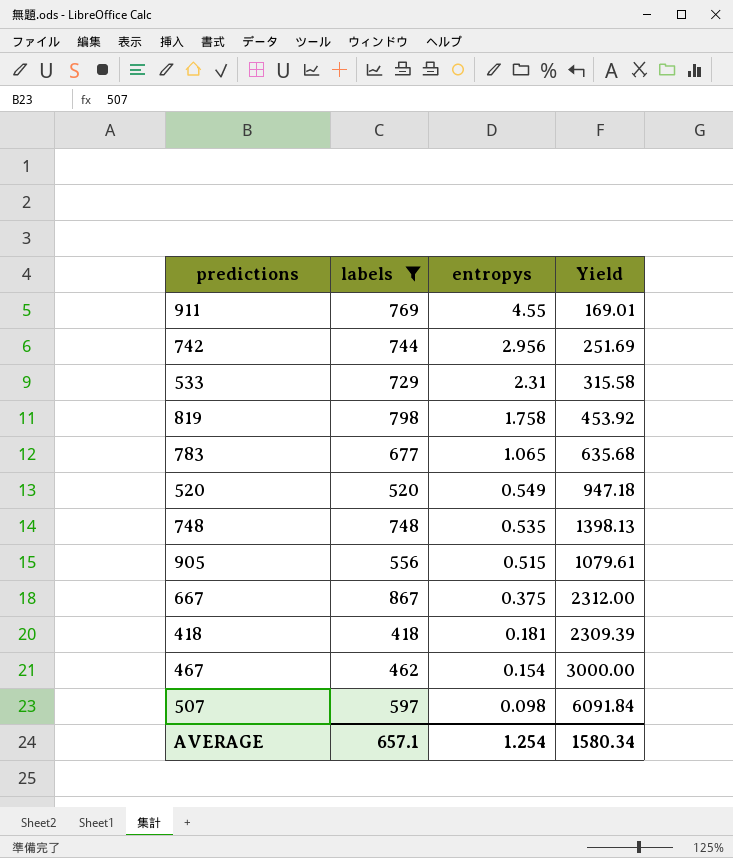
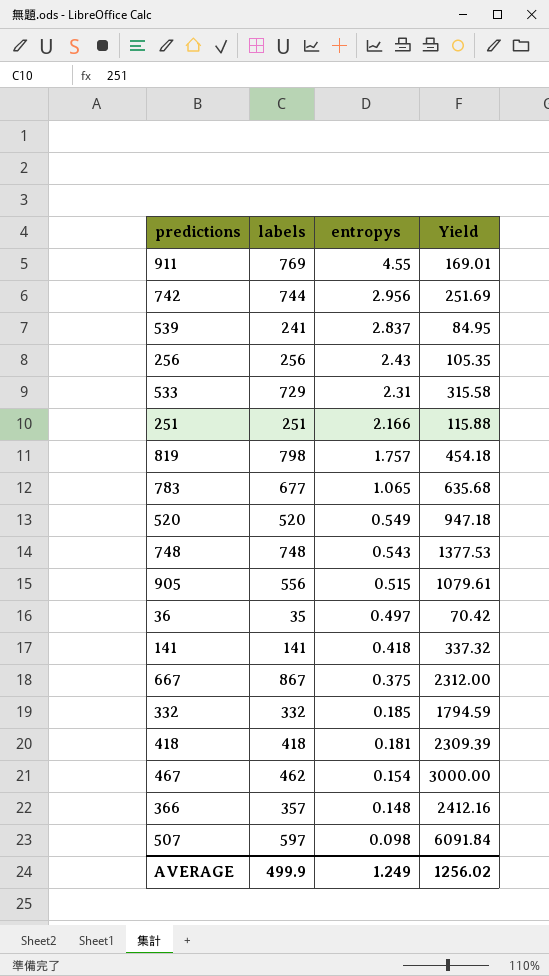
filter: labels >= 418 -> none
819 | entropys: 1.758 -> 1.757
819 | Yield: 453.92 -> 454.18
748 | entropys: 0.535 -> 0.543
748 | Yield: 1398.13 -> 1377.53
AVERAGE | labels: 657.1 -> 499.9
AVERAGE | entropys: 1.254 -> 1.249
AVERAGE | Yield: 1580.34 -> 1256.02

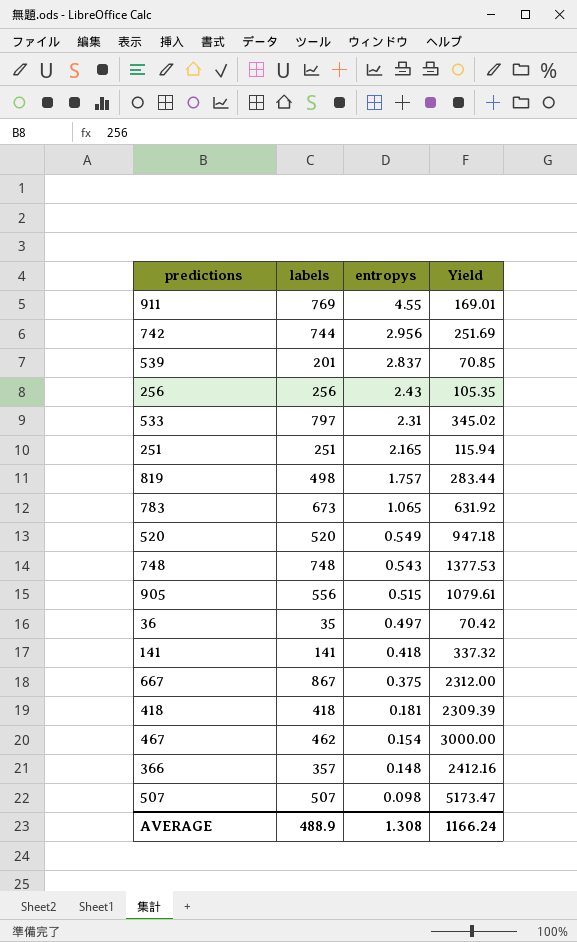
row 332: 332 | 0.185 | 1794.59 -> none
539 | labels: 241 -> 201
539 | Yield: 84.95 -> 70.85
533 | labels: 729 -> 797
533 | Yield: 315.58 -> 345.02
251 | entropys: 2.166 -> 2.165
251 | Yield: 115.88 -> 115.94
819 | labels: 798 -> 498
819 | Yield: 454.18 -> 283.44
783 | labels: 677 -> 673
783 | Yield: 635.68 -> 631.92
507 | labels: 597 -> 507
507 | Yield: 6091.84 -> 5173.47
AVERAGE | labels: 499.9 -> 488.9
AVERAGE | entropys: 1.249 -> 1.308
AVERAGE | Yield: 1256.02 -> 1166.24

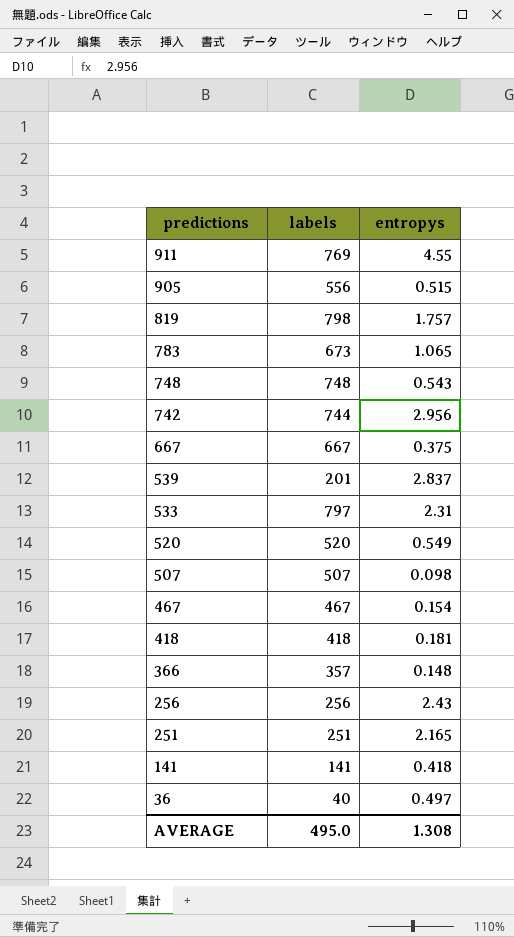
row order: entropys descending -> predictions descending
column Yield | formula: [labels] / [entropys] -> none
819 | labels: 498 -> 798
667 | labels: 867 -> 667
467 | labels: 462 -> 467
36 | labels: 35 -> 40
AVERAGE | labels: 488.9 -> 495.0

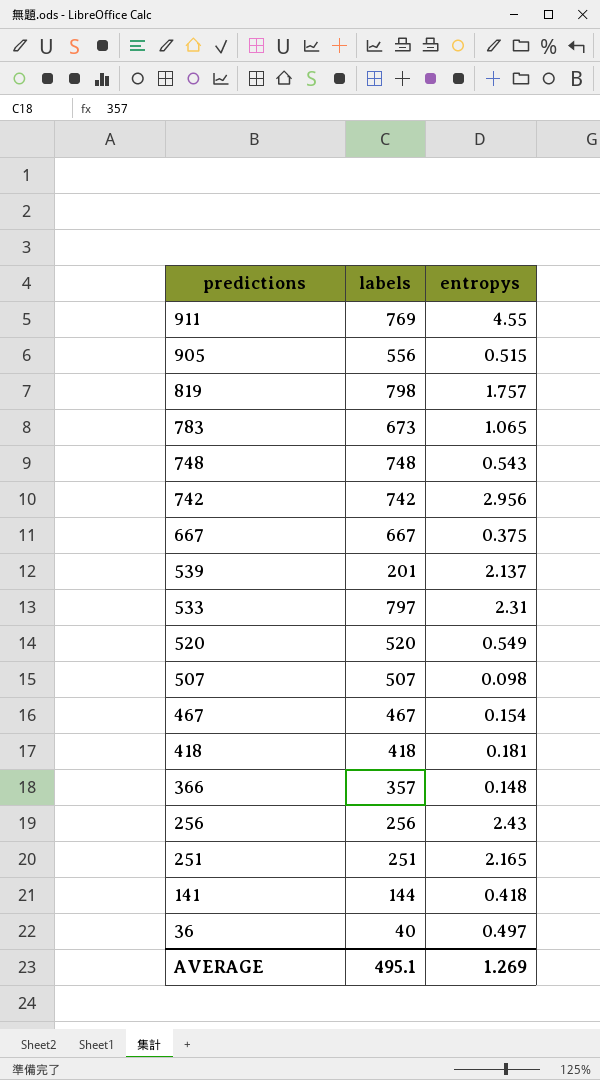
742 | labels: 744 -> 742
539 | entropys: 2.837 -> 2.137
141 | labels: 141 -> 144
AVERAGE | labels: 495.0 -> 495.1
AVERAGE | entropys: 1.308 -> 1.269

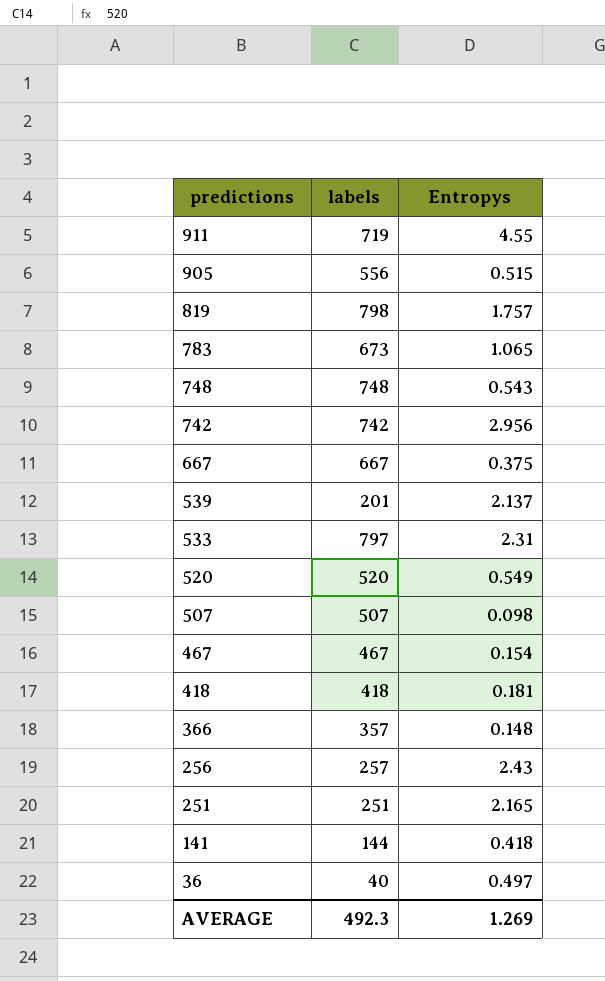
column name: entropys -> Entropys
911 | labels: 769 -> 719
256 | labels: 256 -> 257
AVERAGE | labels: 495.1 -> 492.3

